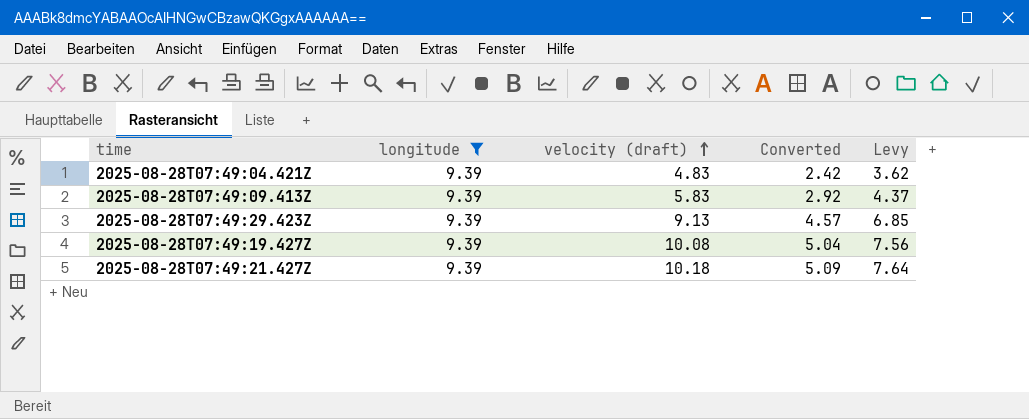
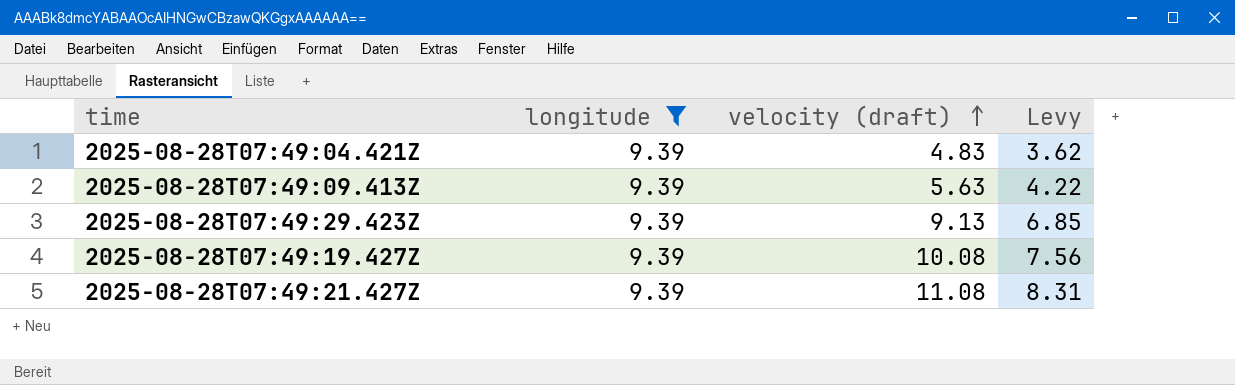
column Converted | formula: [velocity (draft)] * 0.5 -> none
2025-08-28T07:49:09.413Z | velocity (draft): 5.83 -> 5.63
2025-08-28T07:49:09.413Z | Levy: 4.37 -> 4.22
2025-08-28T07:49:21.427Z | velocity (draft): 10.18 -> 11.08
2025-08-28T07:49:21.427Z | Levy: 7.64 -> 8.31

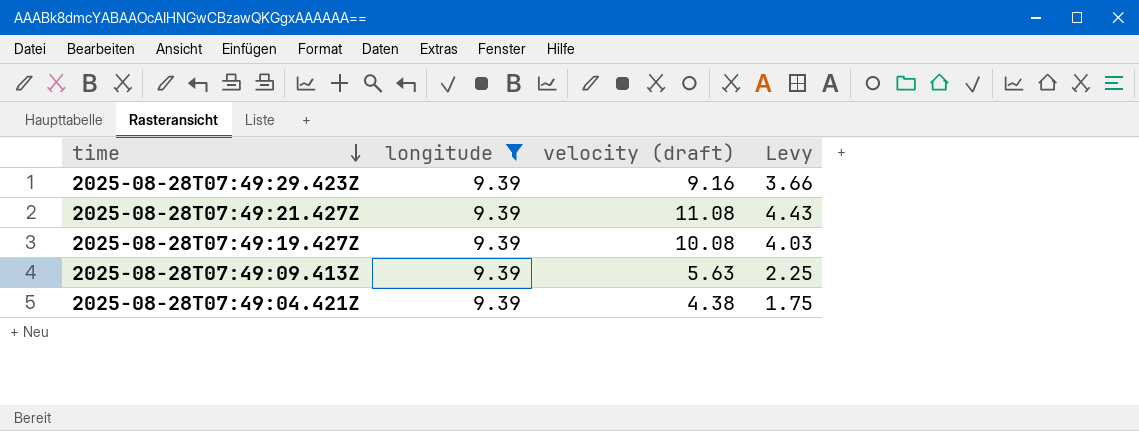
row order: velocity (draft) ascending -> time descending
column Levy | formula: [velocity (draft)] * 0.75 -> [velocity (draft)] * 0.4
2025-08-28T07:49:29.423Z | velocity (draft): 9.13 -> 9.16
2025-08-28T07:49:04.421Z | velocity (draft): 4.83 -> 4.38

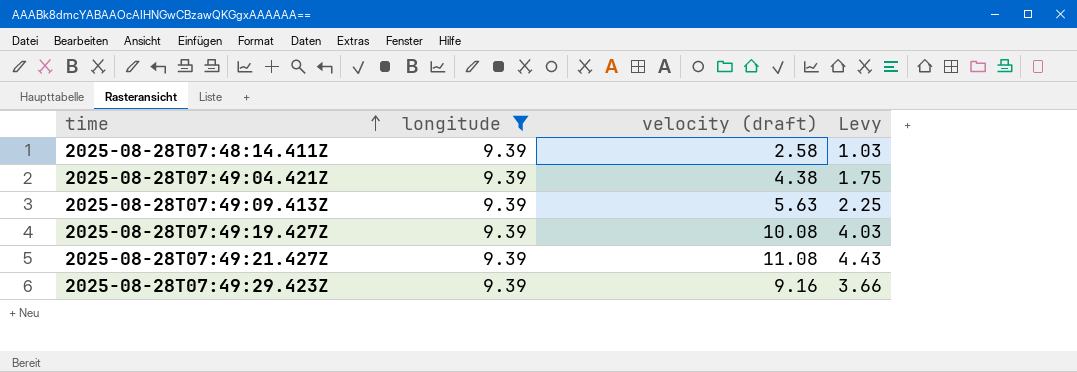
row order: time descending -> time ascending
row 2025-08-28T07:48:14.411Z: none -> 9.39 | 2.58 | 1.03

